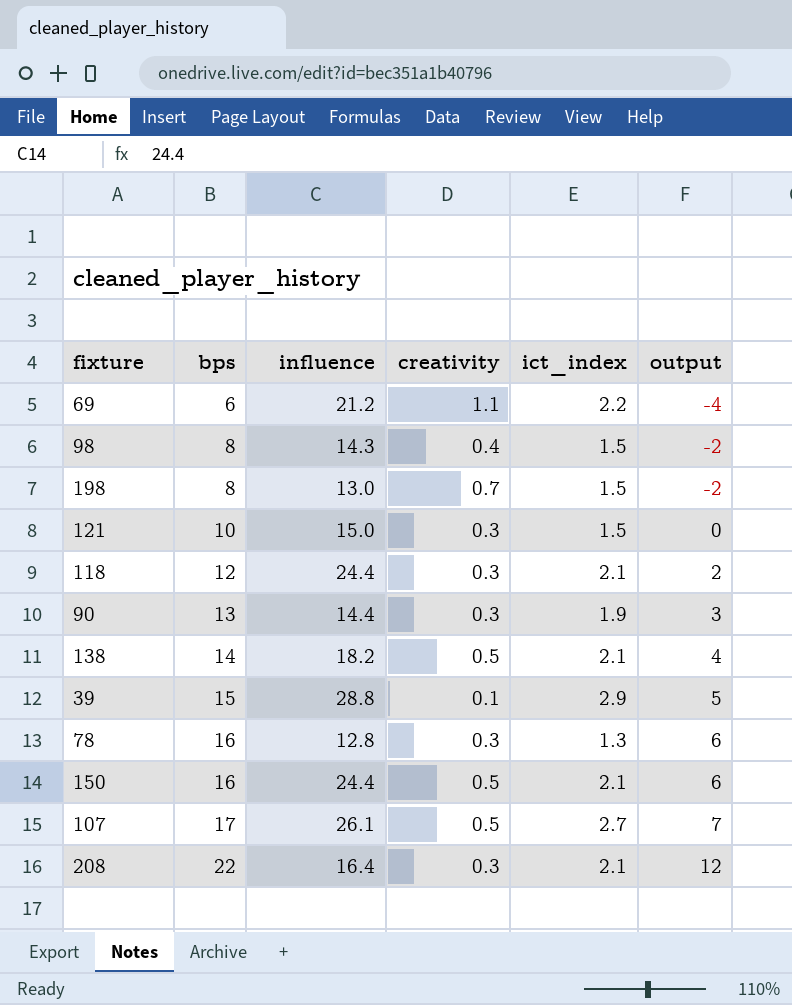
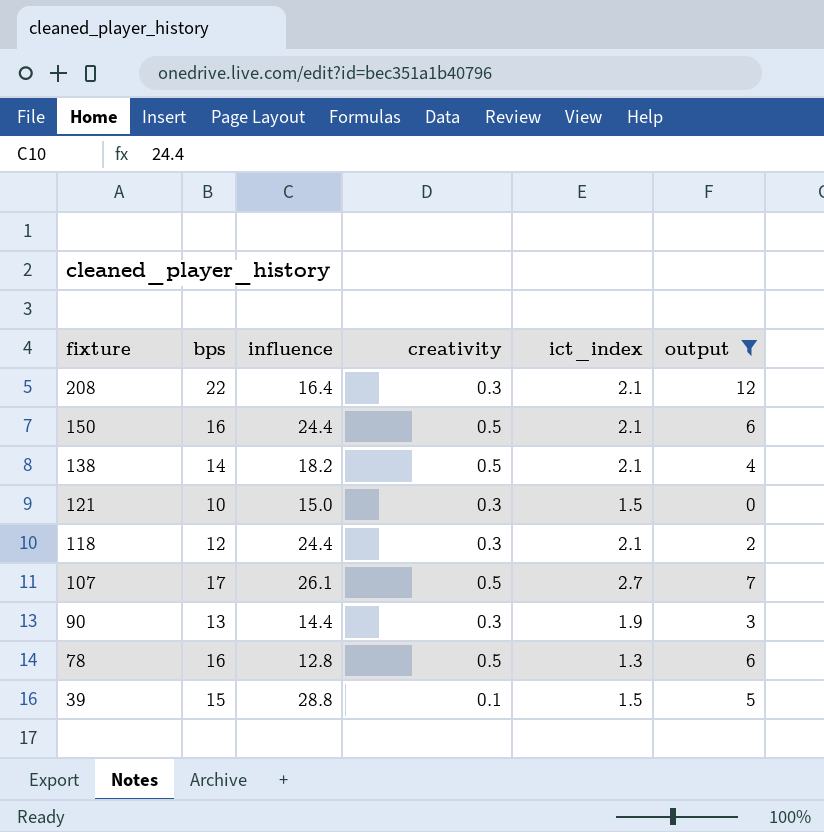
filter: none -> output >= 0
row order: bps ascending -> fixture descending
78 | creativity: 0.3 -> 0.5
39 | ict_index: 2.9 -> 1.5

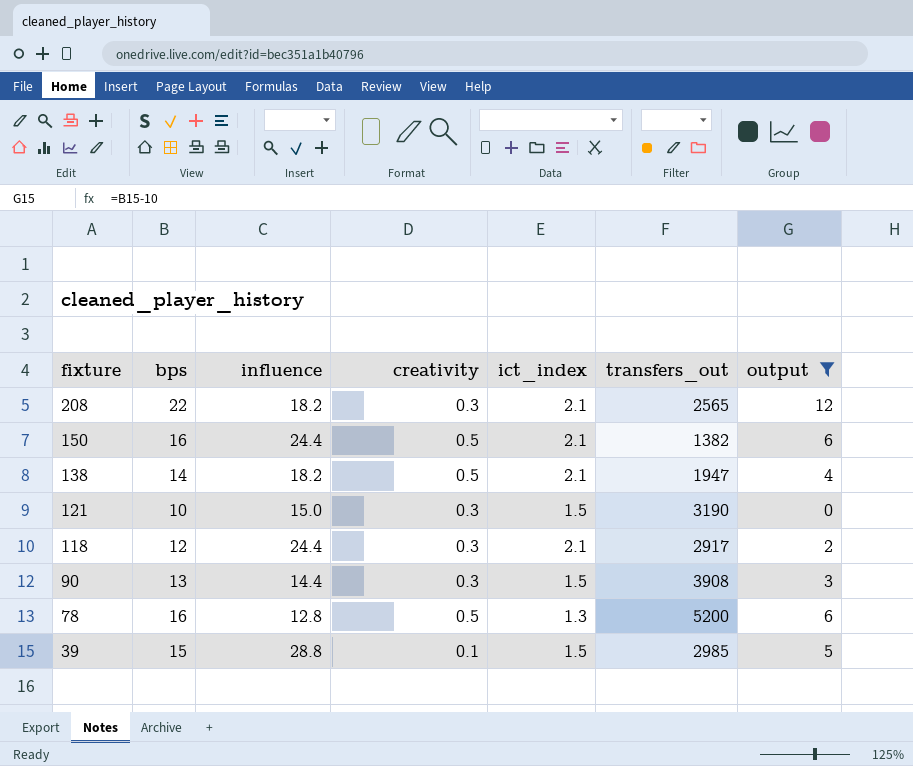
column transfers_out | position: none -> 6
row 107: 17 | 26.1 | 0.5 | 2.7 | 7 -> none
208 | influence: 16.4 -> 18.2
90 | ict_index: 1.9 -> 1.5

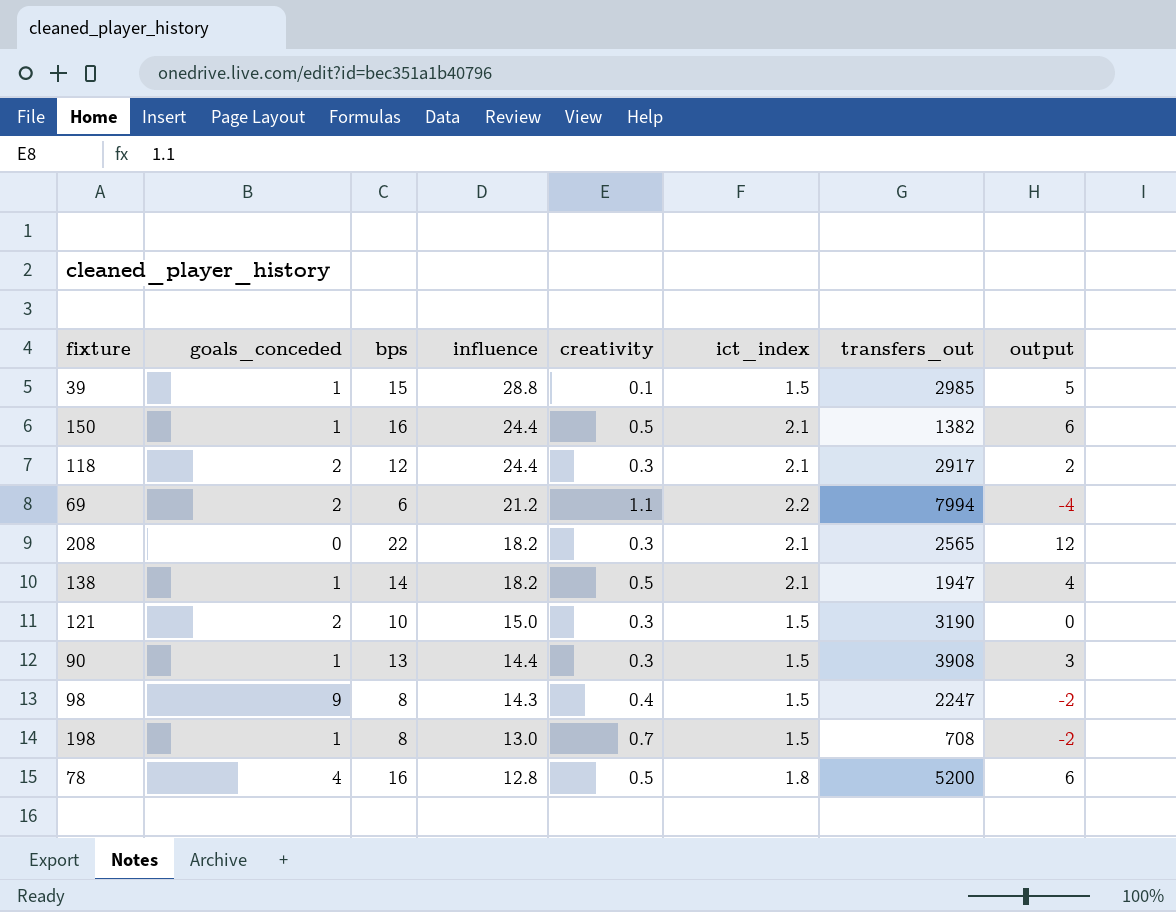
filter: output >= 0 -> none
row order: fixture descending -> influence descending
column goals_conceded | position: none -> 2
78 | ict_index: 1.3 -> 1.8

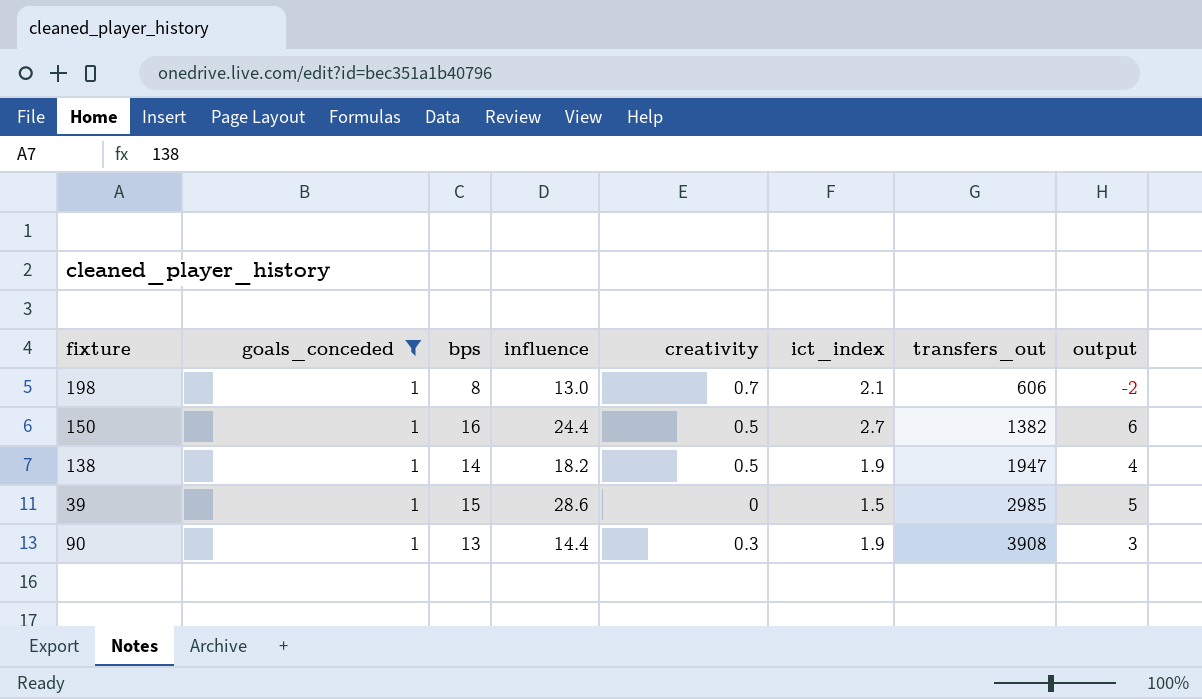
filter: none -> goals_conceded = 1
row order: influence descending -> transfers_out ascending
198 | ict_index: 1.5 -> 2.1
198 | transfers_out: 708 -> 606
150 | ict_index: 2.1 -> 2.7
138 | ict_index: 2.1 -> 1.9
39 | influence: 28.8 -> 28.6
39 | creativity: 0.1 -> 0
90 | ict_index: 1.5 -> 1.9

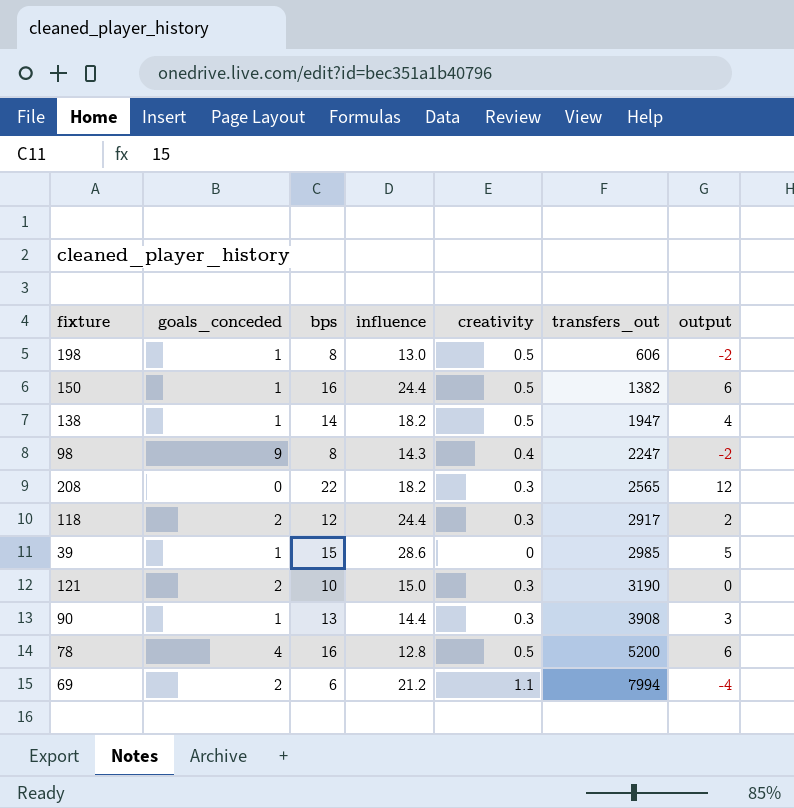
filter: goals_conceded = 1 -> none
column ict_index | position: 6 -> none
198 | creativity: 0.7 -> 0.5

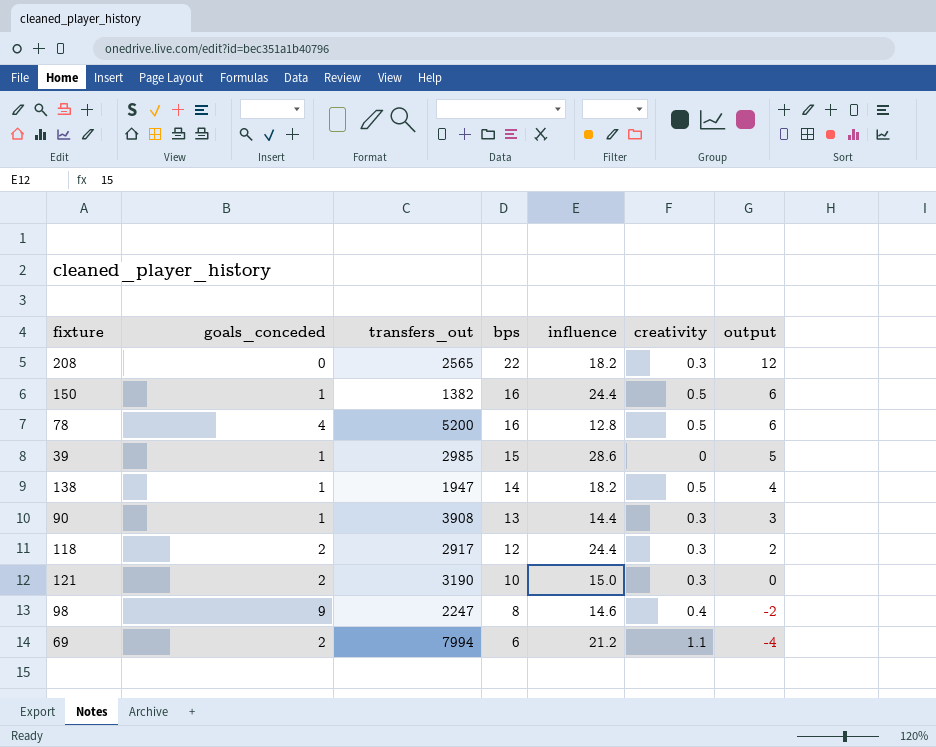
row order: transfers_out ascending -> bps descending
column transfers_out | position: 6 -> 3
row 198: 1 | 8 | 13.0 | 0.5 | 606 | -2 -> none
98 | influence: 14.3 -> 14.6

